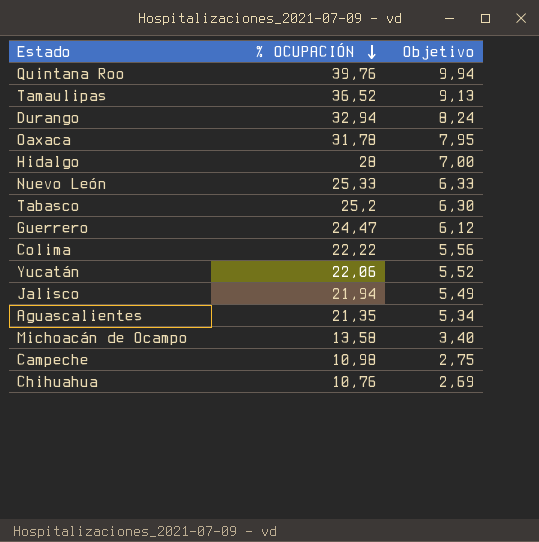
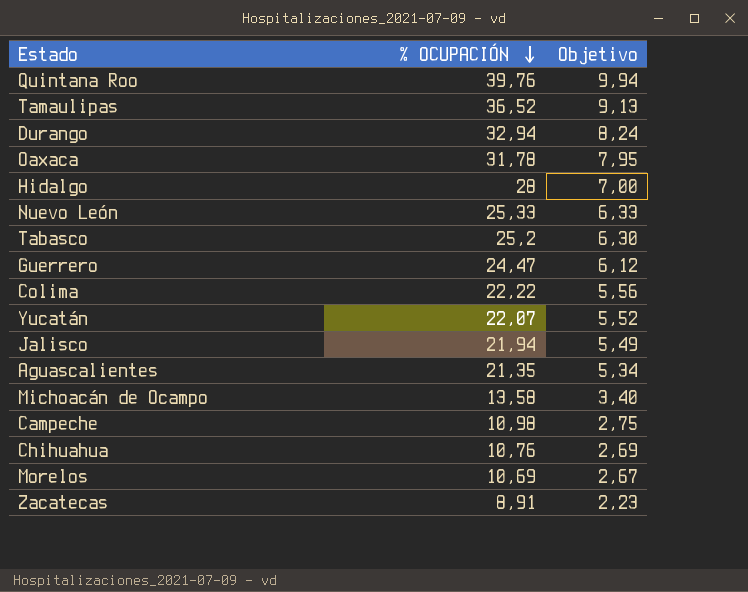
Yucatán | % OCUPACIÓN: 22,06 -> 22,07
row Morelos: none -> 10,69 | 2,67
row Zacatecas: none -> 8,91 | 2,23

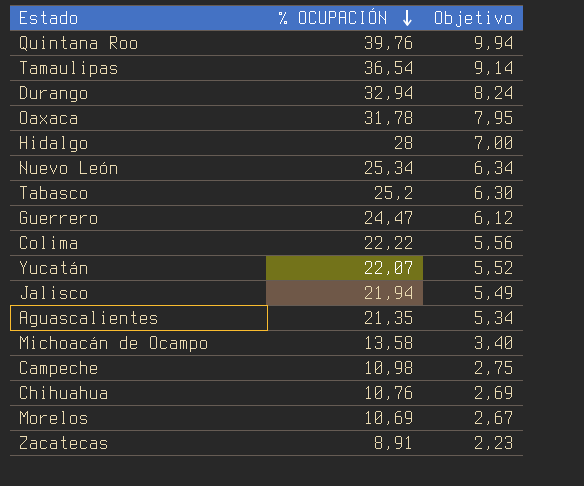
Tamaulipas | % OCUPACIÓN: 36,52 -> 36,54
Tamaulipas | Objetivo: 9,13 -> 9,14
Nuevo León | % OCUPACIÓN: 25,33 -> 25,34
Nuevo León | Objetivo: 6,33 -> 6,34

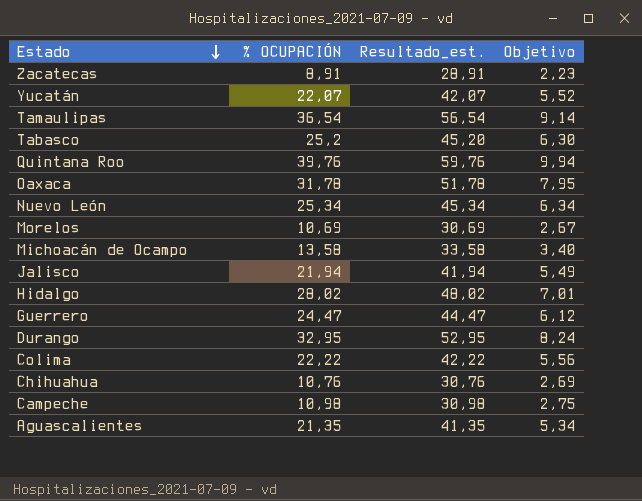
row order: % OCUPACIÓN descending -> Estado descending
column Resultado_est. | formula: none -> [% OCUPACIÓN] + 20
Hidalgo | % OCUPACIÓN: 28 -> 28,02
Hidalgo | Objetivo: 7,00 -> 7,01
Durango | % OCUPACIÓN: 32,94 -> 32,95

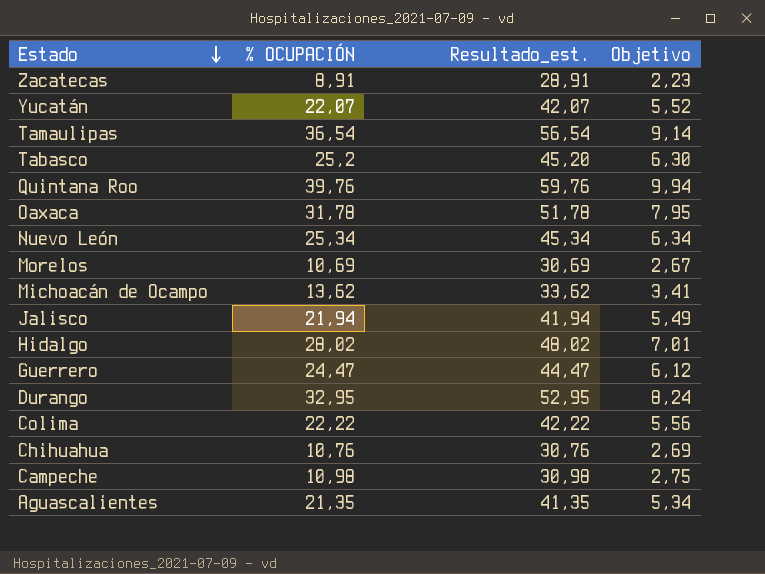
Michoacán de Ocampo | % OCUPACIÓN: 13,58 -> 13,62
Michoacán de Ocampo | Resultado_est.: 33,58 -> 33,62
Michoacán de Ocampo | Objetivo: 3,40 -> 3,41

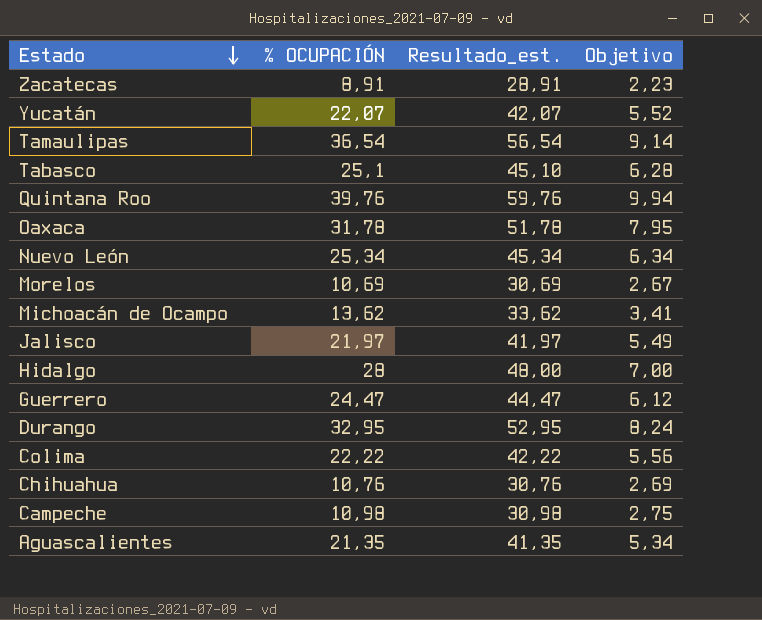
Tabasco | % OCUPACIÓN: 25,2 -> 25,1
Tabasco | Resultado_est.: 45,20 -> 45,10
Tabasco | Objetivo: 6,30 -> 6,28
Jalisco | % OCUPACIÓN: 21,94 -> 21,97
Jalisco | Resultado_est.: 41,94 -> 41,97
Hidalgo | % OCUPACIÓN: 28,02 -> 28
Hidalgo | Resultado_est.: 48,02 -> 48,00
Hidalgo | Objetivo: 7,01 -> 7,00

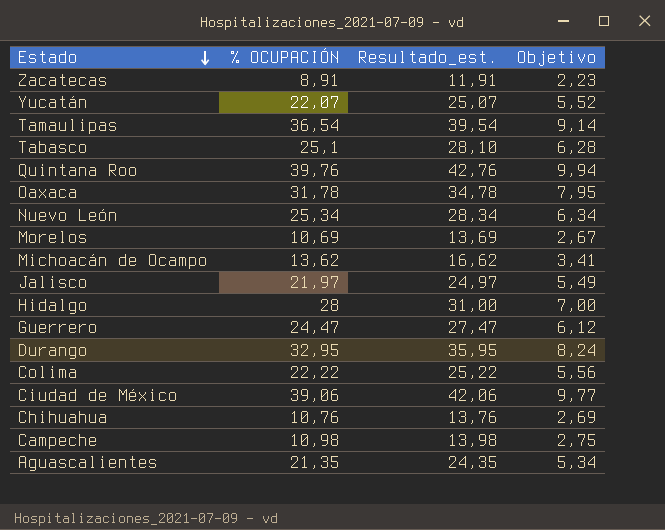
column Resultado_est. | formula: [% OCUPACIÓN] + 20 -> [% OCUPACIÓN] + 3
row Ciudad de México: none -> 39,06 | 42,06 | 9,77

